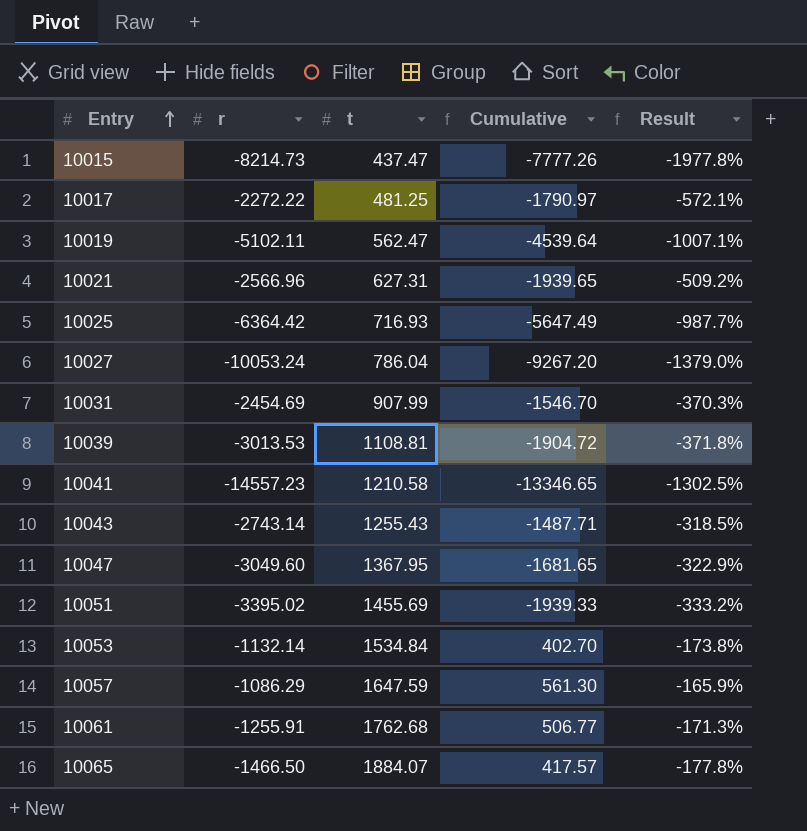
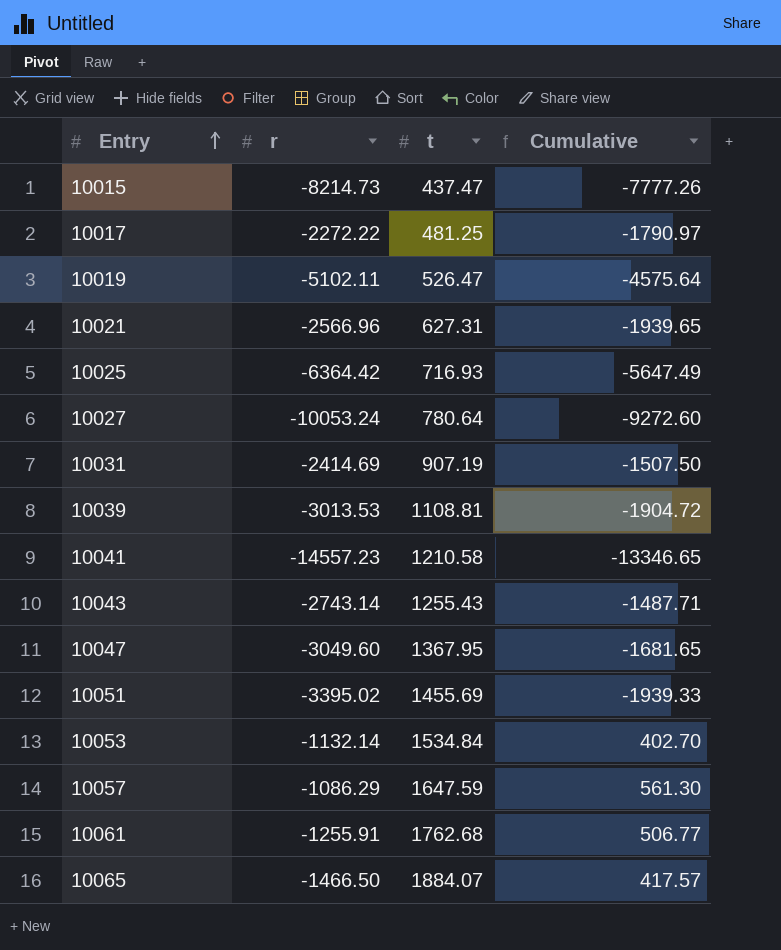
column Result | formula: ([r] - [t]) / [t] -> none
10019 | t: 562.47 -> 526.47
10019 | Cumulative: -4539.64 -> -4575.64
10027 | t: 786.04 -> 780.64
10027 | Cumulative: -9267.20 -> -9272.60
10031 | r: -2454.69 -> -2414.69
10031 | t: 907.99 -> 907.19
10031 | Cumulative: -1546.70 -> -1507.50

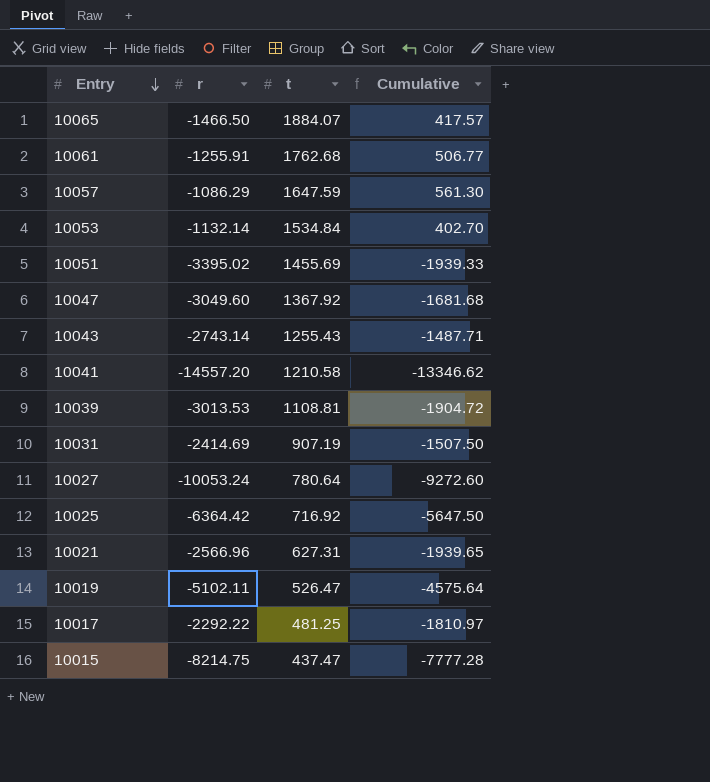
row order: Entry ascending -> Entry descending
10047 | t: 1367.95 -> 1367.92
10047 | Cumulative: -1681.65 -> -1681.68
10041 | r: -14557.23 -> -14557.20
10041 | Cumulative: -13346.65 -> -13346.62
10025 | t: 716.93 -> 716.92
10025 | Cumulative: -5647.49 -> -5647.50
10017 | r: -2272.22 -> -2292.22
10017 | Cumulative: -1790.97 -> -1810.97
10015 | r: -8214.73 -> -8214.75
10015 | Cumulative: -7777.26 -> -7777.28

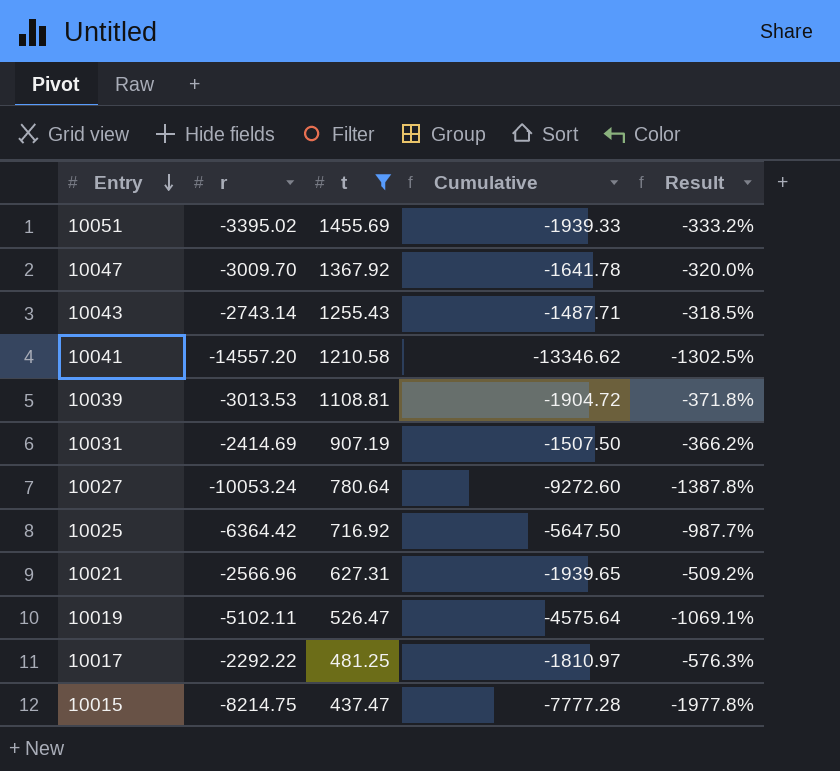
filter: none -> t <= 1455.69
column Result | formula: none -> ([r] - [t]) / [t]
10047 | r: -3049.60 -> -3009.70
10047 | Cumulative: -1681.68 -> -1641.78

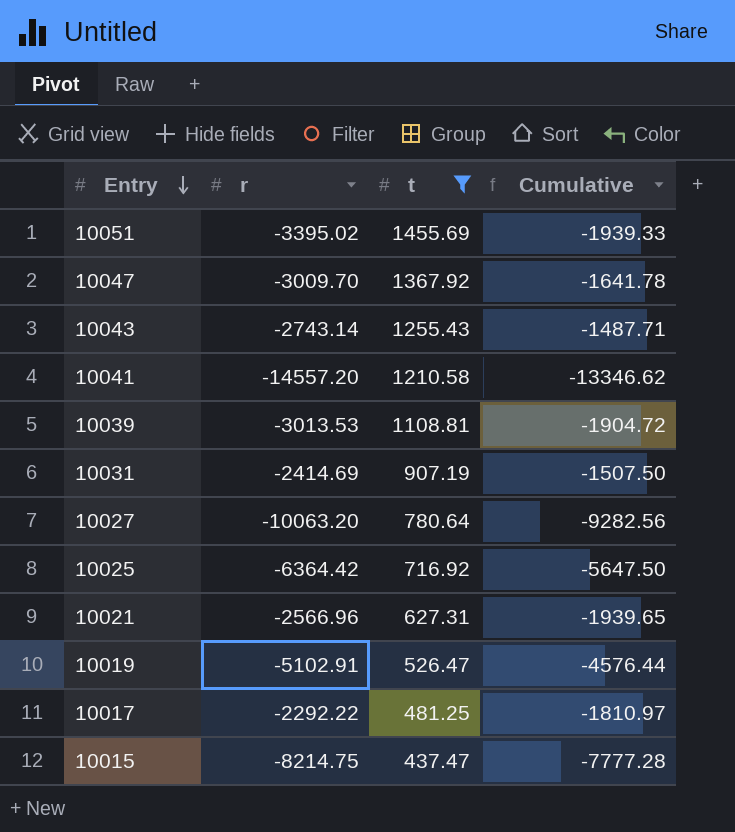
column Result | formula: ([r] - [t]) / [t] -> none
10027 | r: -10053.24 -> -10063.20
10027 | Cumulative: -9272.60 -> -9282.56
10019 | r: -5102.11 -> -5102.91
10019 | Cumulative: -4575.64 -> -4576.44

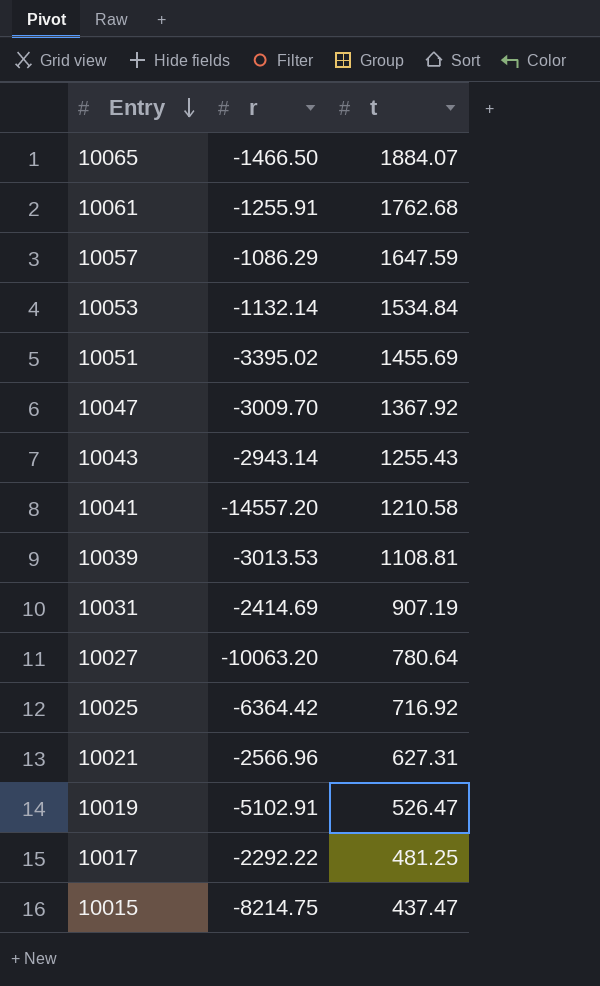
filter: t <= 1455.69 -> none
column Cumulative | formula: [r] + [t] -> none
10043 | r: -2743.14 -> -2943.14

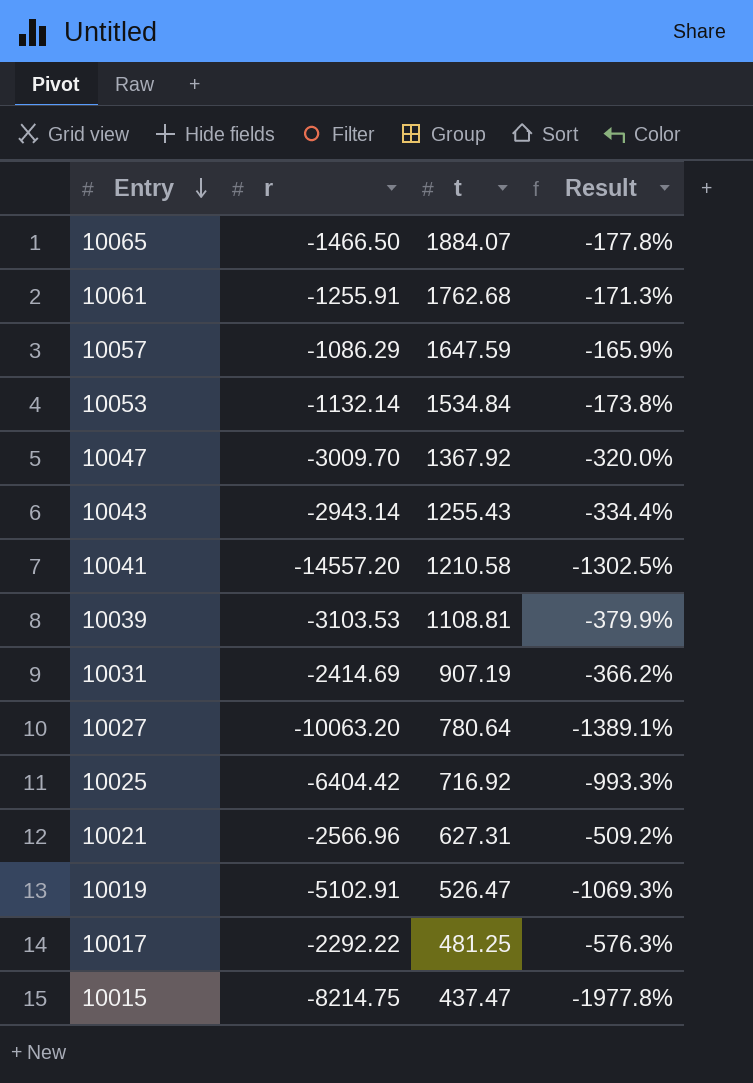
column Result | formula: none -> ([r] - [t]) / [t]
row 10051: -3395.02 | 1455.69 -> none
10039 | r: -3013.53 -> -3103.53
10025 | r: -6364.42 -> -6404.42

